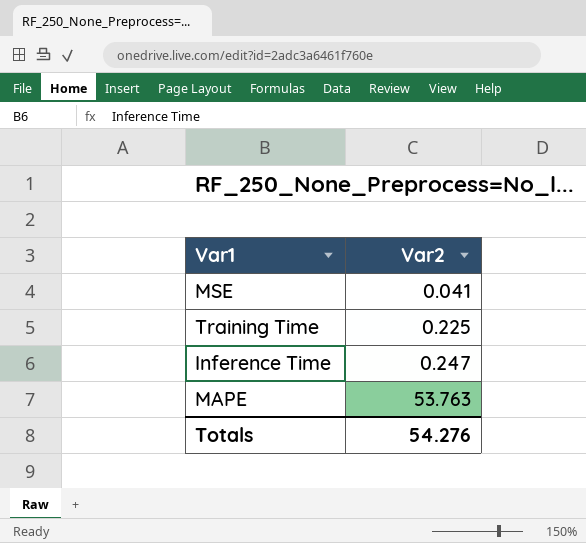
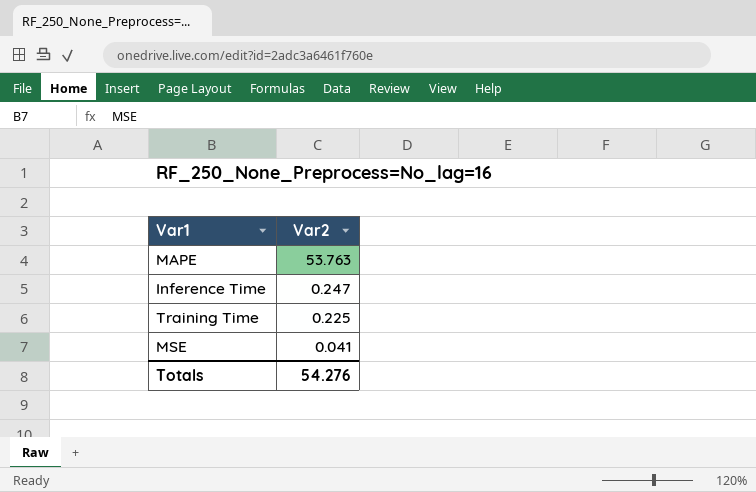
row order: Var2 ascending -> Var2 descending

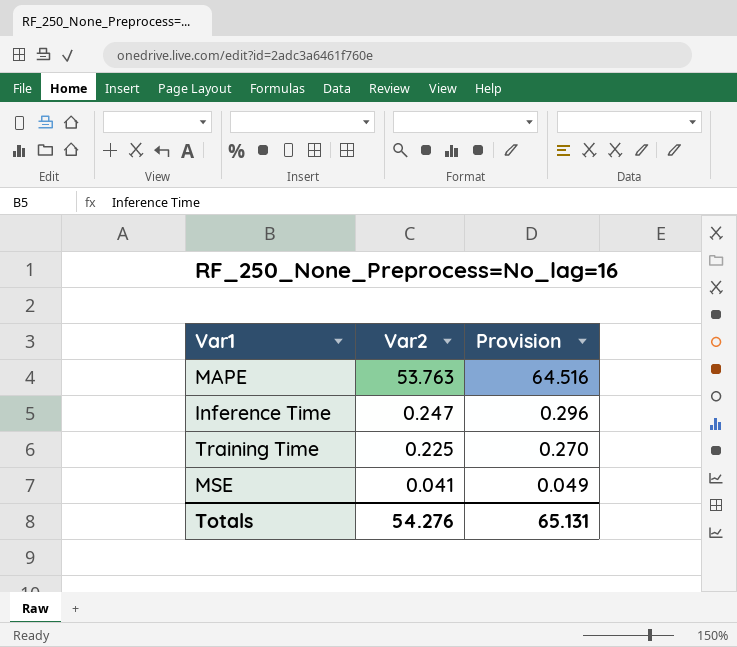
column Provision | formula: none -> [Var2] * 1.2

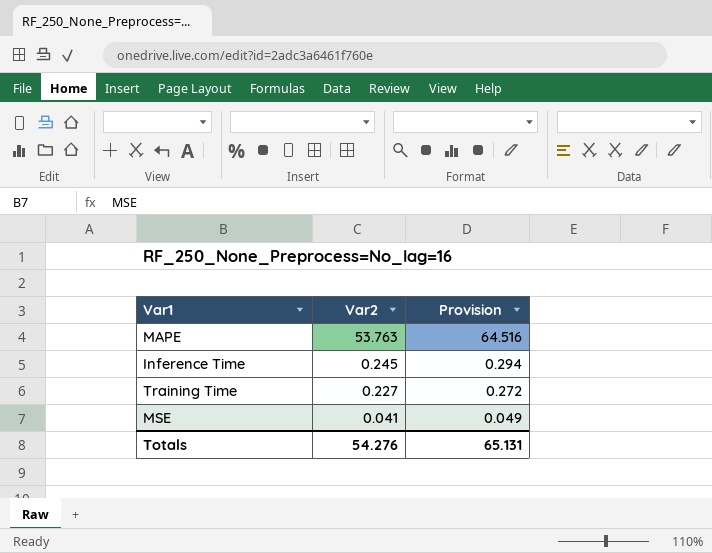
Inference Time | Var2: 0.247 -> 0.245
Inference Time | Provision: 0.296 -> 0.294
Training Time | Var2: 0.225 -> 0.227
Training Time | Provision: 0.270 -> 0.272

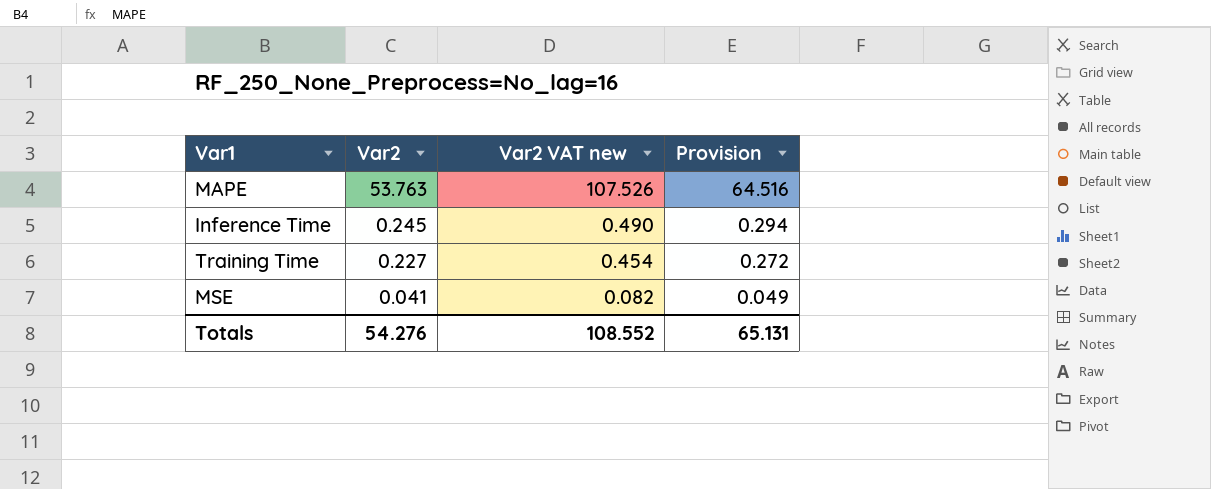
column Var2 VAT new | formula: none -> [Var2] * 2

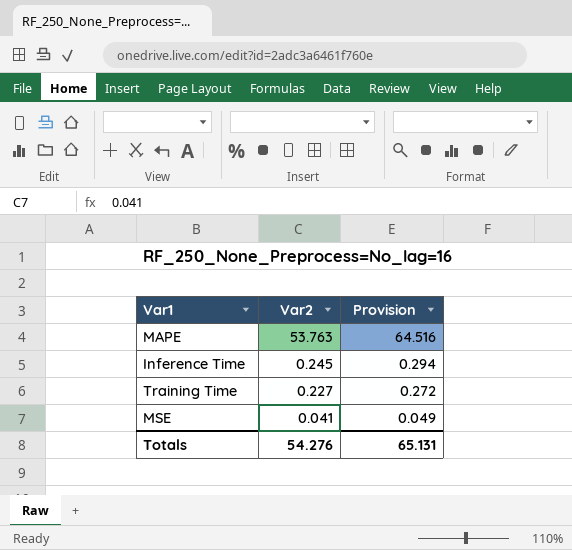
column Var2 VAT new | formula: [Var2] * 2 -> none

